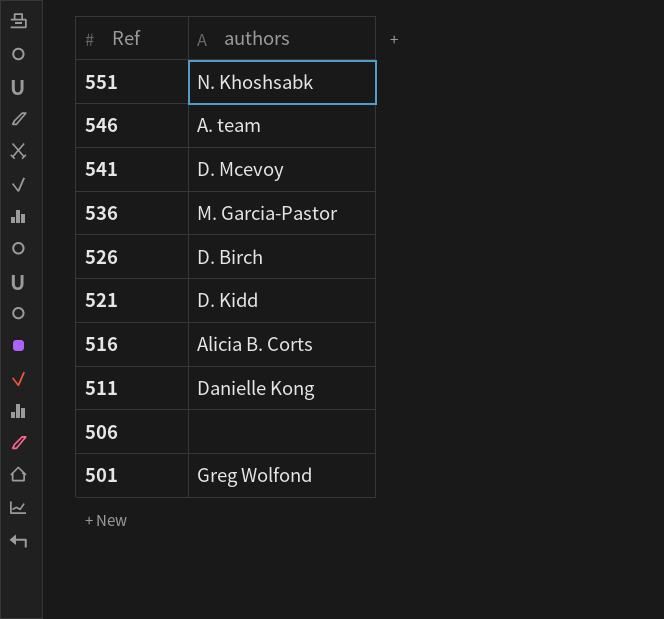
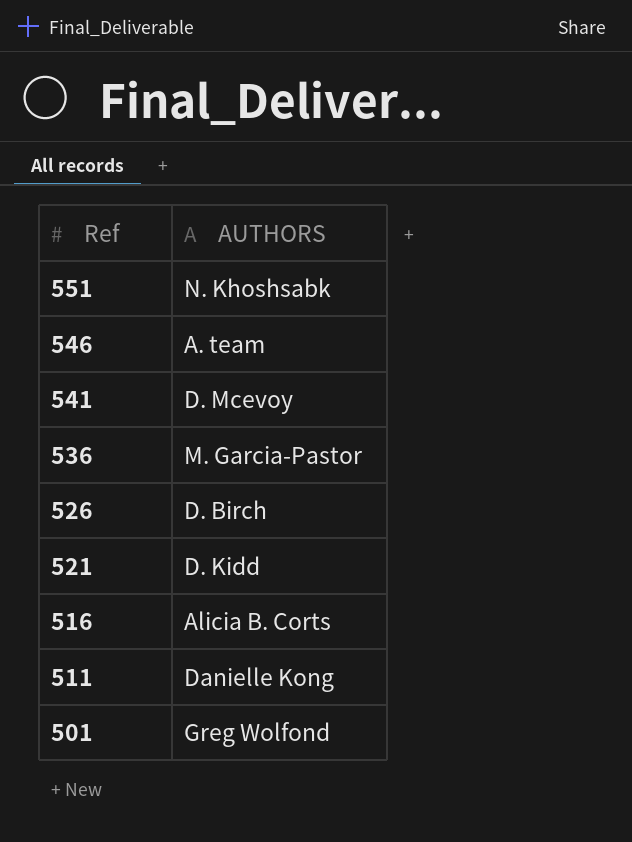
column name: authors -> AUTHORS
row 506: none -> none

